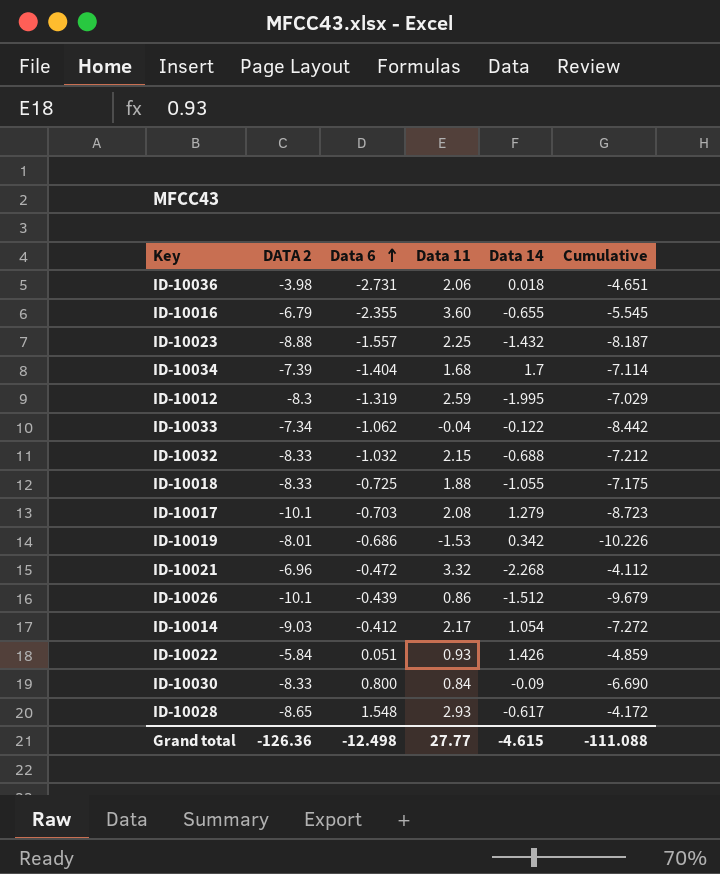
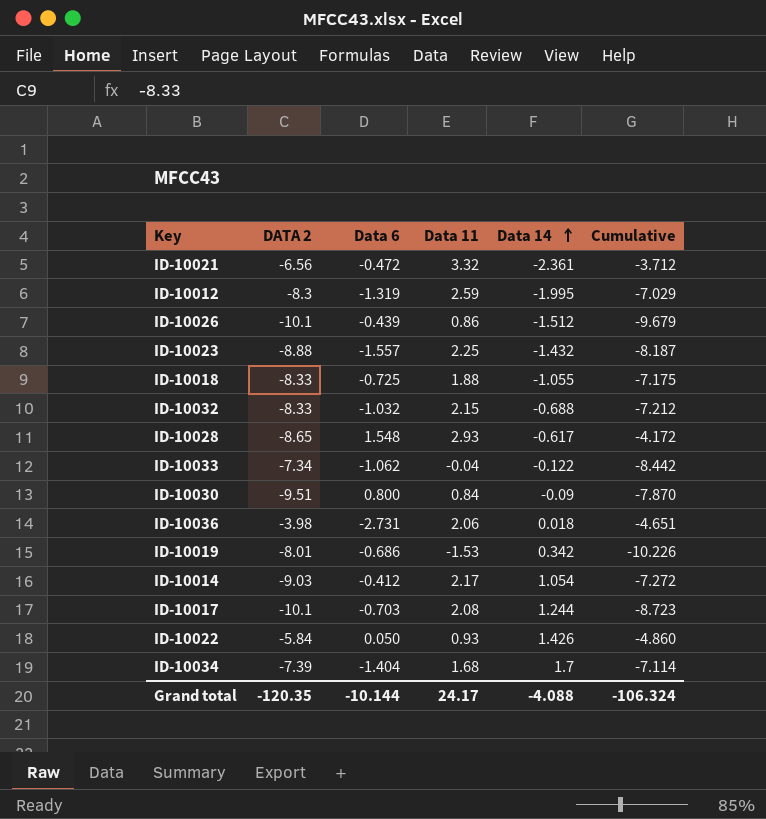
row order: Data 6 ascending -> Data 14 ascending
row ID-10016: -6.79 | -2.355 | 3.60 | -0.655 | -5.545 -> none
ID-10021 | DATA 2: -6.96 -> -6.56
ID-10021 | Data 14: -2.268 -> -2.361
ID-10021 | Cumulative: -4.112 -> -3.712
ID-10030 | DATA 2: -8.33 -> -9.51
ID-10030 | Cumulative: -6.690 -> -7.870
ID-10017 | Data 14: 1.279 -> 1.244
ID-10022 | Data 6: 0.051 -> 0.050
ID-10022 | Cumulative: -4.859 -> -4.860
Grand total | DATA 2: -126.36 -> -120.35
Grand total | Data 6: -12.498 -> -10.144
Grand total | Data 11: 27.77 -> 24.17
Grand total | Data 14: -4.615 -> -4.088
Grand total | Cumulative: -111.088 -> -106.324

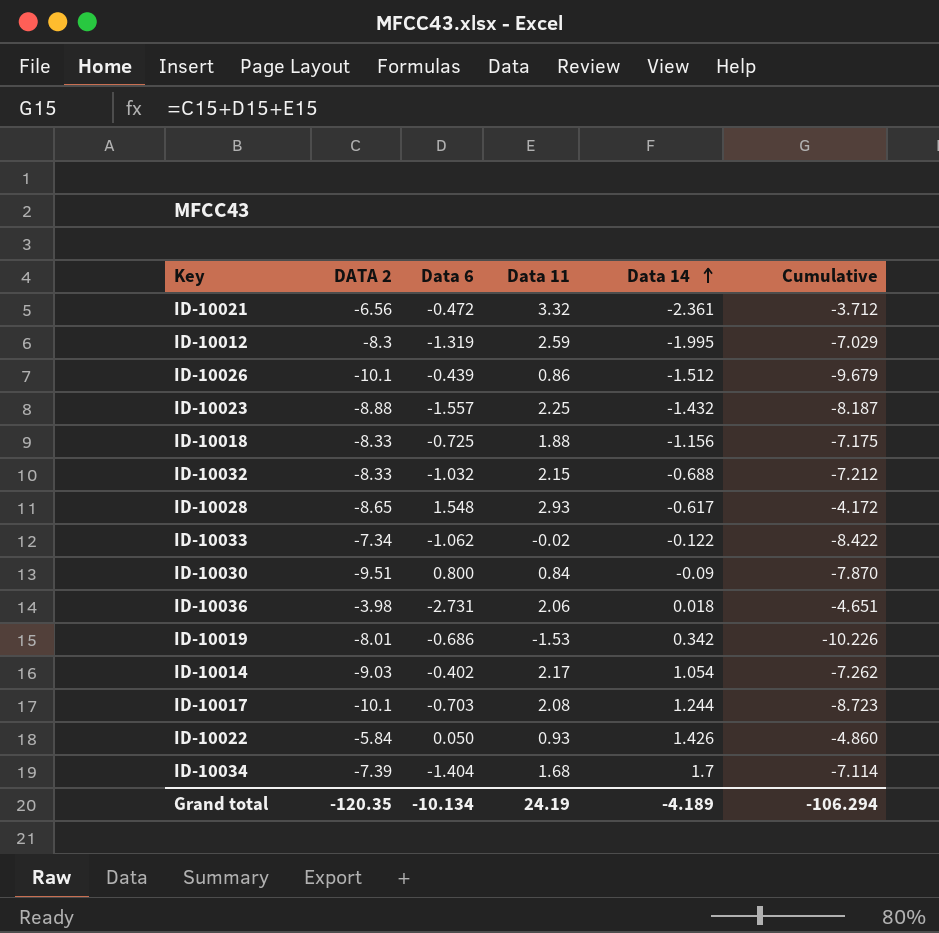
ID-10018 | Data 14: -1.055 -> -1.156
ID-10033 | Data 11: -0.04 -> -0.02
ID-10033 | Cumulative: -8.442 -> -8.422
ID-10014 | Data 6: -0.412 -> -0.402
ID-10014 | Cumulative: -7.272 -> -7.262
Grand total | Data 6: -10.144 -> -10.134
Grand total | Data 11: 24.17 -> 24.19
Grand total | Data 14: -4.088 -> -4.189
Grand total | Cumulative: -106.324 -> -106.294

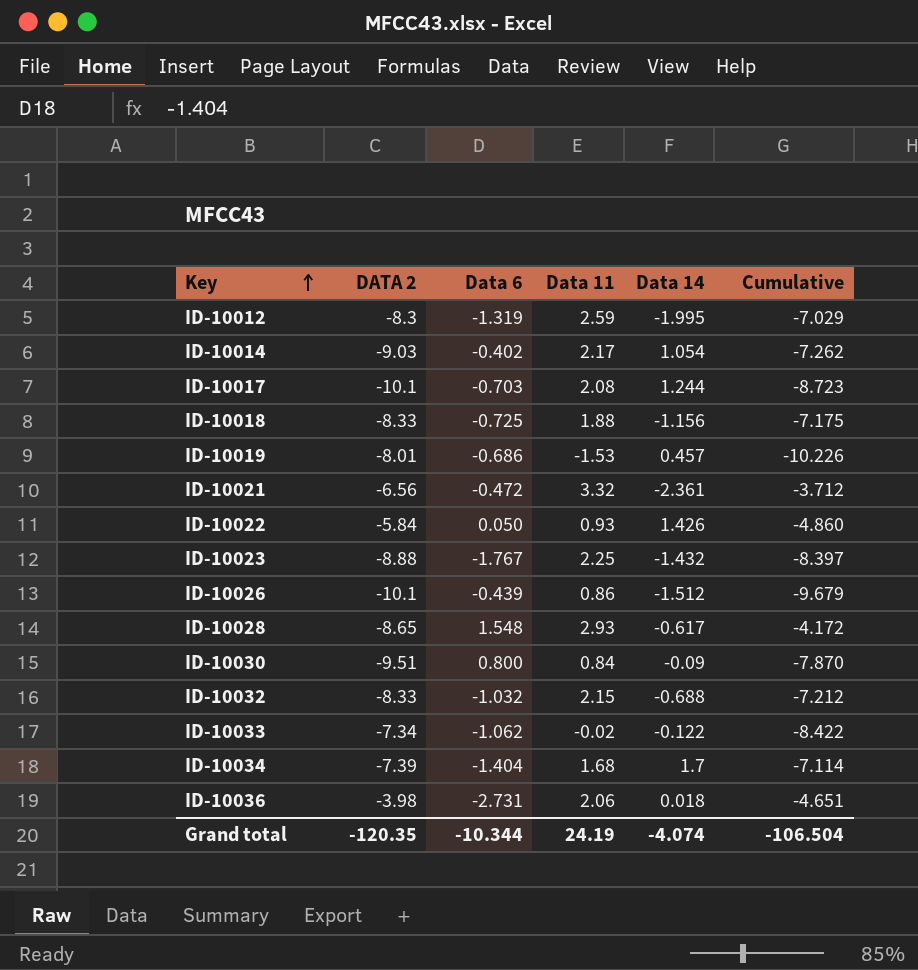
row order: Data 14 ascending -> Key ascending
ID-10019 | Data 14: 0.342 -> 0.457
ID-10023 | Data 6: -1.557 -> -1.767
ID-10023 | Cumulative: -8.187 -> -8.397
Grand total | Data 6: -10.134 -> -10.344
Grand total | Data 14: -4.189 -> -4.074
Grand total | Cumulative: -106.294 -> -106.504

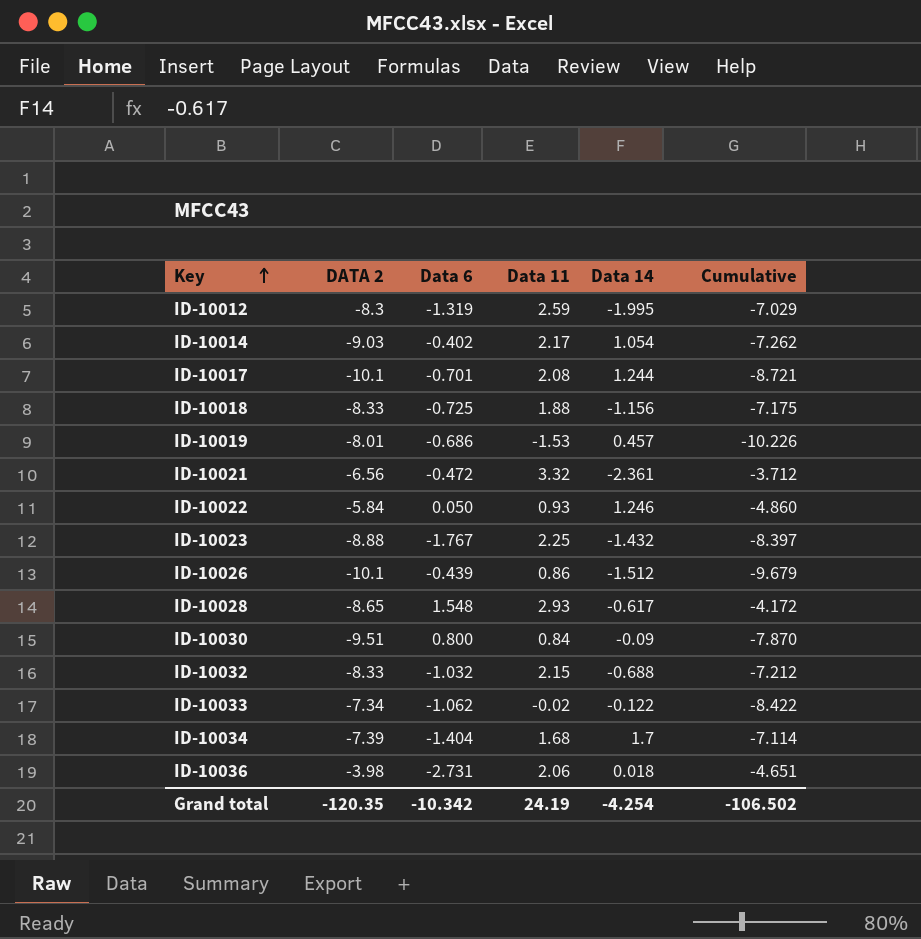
ID-10017 | Data 6: -0.703 -> -0.701
ID-10017 | Cumulative: -8.723 -> -8.721
ID-10022 | Data 14: 1.426 -> 1.246
Grand total | Data 6: -10.344 -> -10.342
Grand total | Data 14: -4.074 -> -4.254
Grand total | Cumulative: -106.504 -> -106.502

